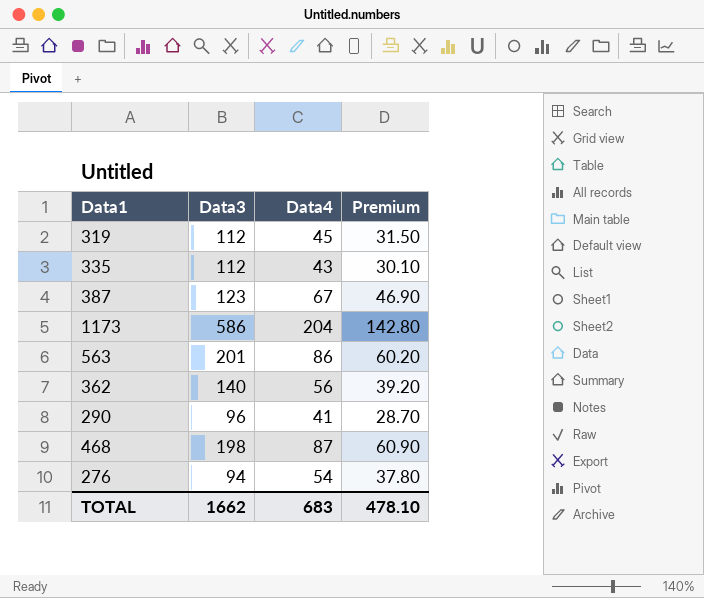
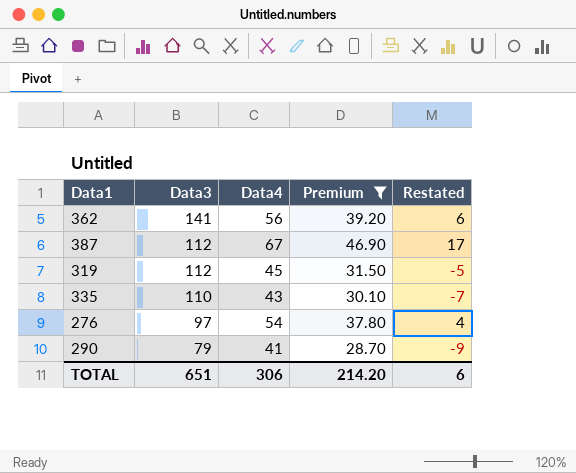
filter: none -> Premium <= 46.90
row order: none -> Data3 descending
column Restated | formula: none -> [Data4] - 50
362 | Data3: 140 -> 141
387 | Data3: 123 -> 112
335 | Data3: 112 -> 110
276 | Data3: 94 -> 97
290 | Data3: 96 -> 79
TOTAL | Data3: 1662 -> 651
TOTAL | Data4: 683 -> 306
TOTAL | Premium: 478.10 -> 214.20

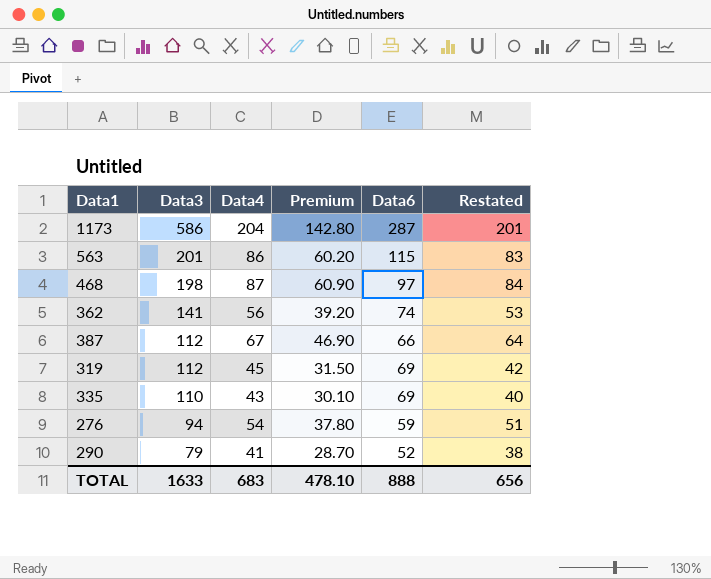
filter: Premium <= 46.90 -> none
column Data6 | position: none -> 5
column Restated | formula: [Data4] - 50 -> [Data4] - 3
276 | Data3: 97 -> 94
TOTAL | Data3: 651 -> 1633
TOTAL | Data4: 306 -> 683
TOTAL | Premium: 214.20 -> 478.10
TOTAL | Restated: 6 -> 656

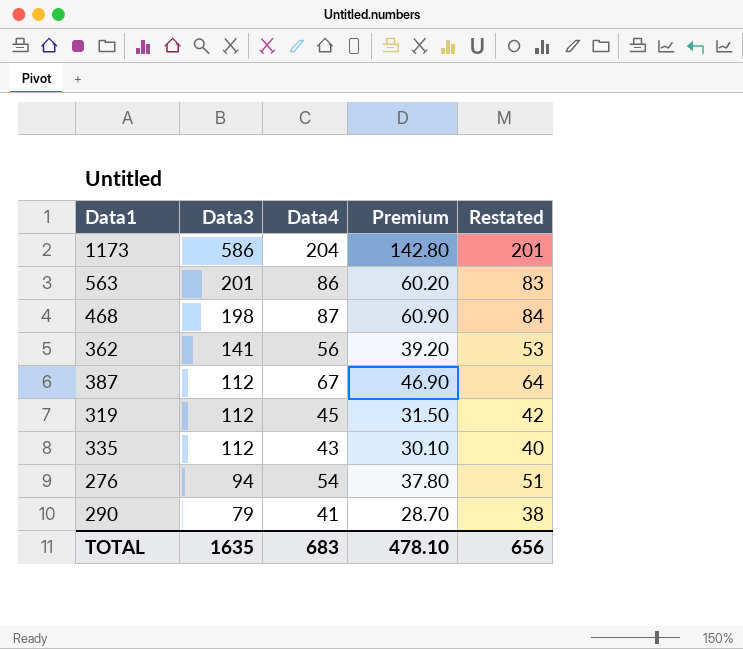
column Data6 | position: 5 -> none
335 | Data3: 110 -> 112
TOTAL | Data3: 1633 -> 1635

